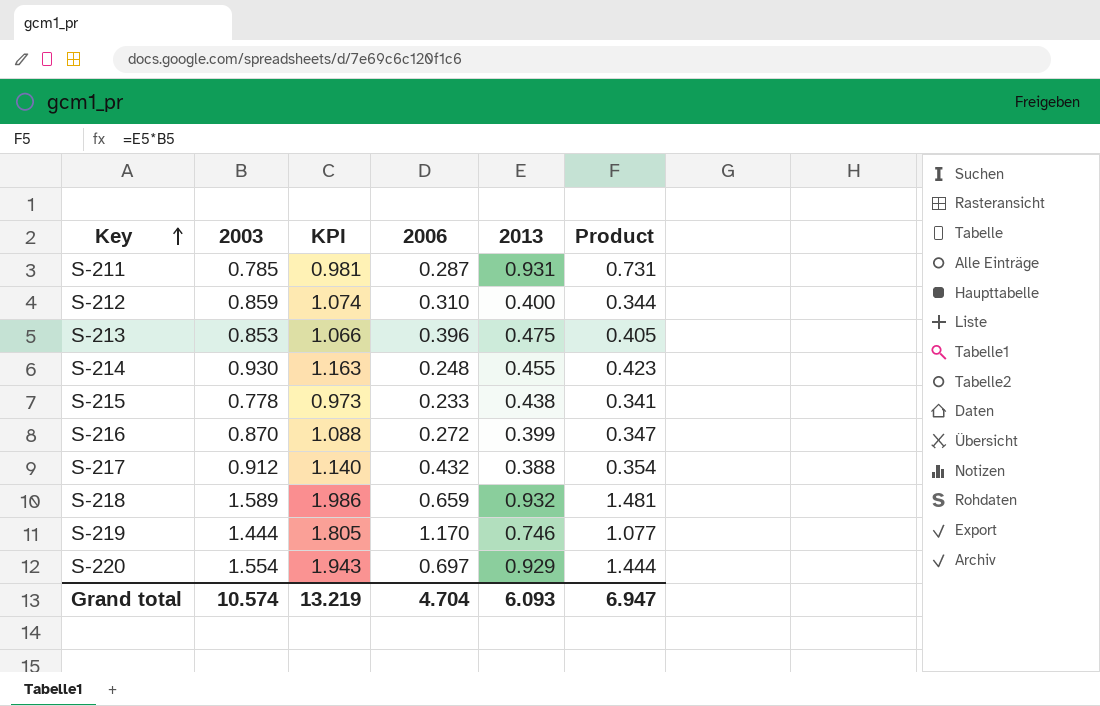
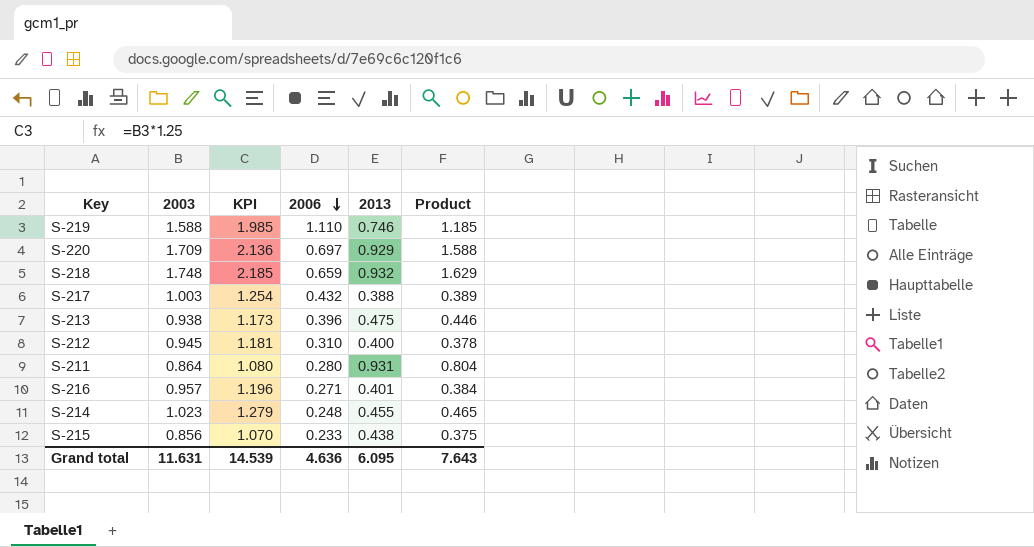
row order: Key ascending -> 2006 descending
S-219 | 2003: 1.444 -> 1.588
S-219 | KPI: 1.805 -> 1.985
S-219 | 2006: 1.170 -> 1.110
S-219 | Product: 1.077 -> 1.185
S-220 | 2003: 1.554 -> 1.709
S-220 | KPI: 1.943 -> 2.136
S-220 | Product: 1.444 -> 1.588
S-218 | 2003: 1.589 -> 1.748
S-218 | KPI: 1.986 -> 2.185
S-218 | Product: 1.481 -> 1.629
S-217 | 2003: 0.912 -> 1.003
S-217 | KPI: 1.140 -> 1.254
S-217 | Product: 0.354 -> 0.389
S-213 | 2003: 0.853 -> 0.938
S-213 | KPI: 1.066 -> 1.173
S-213 | Product: 0.405 -> 0.446
S-212 | 2003: 0.859 -> 0.945
S-212 | KPI: 1.074 -> 1.181
S-212 | Product: 0.344 -> 0.378
S-211 | 2003: 0.785 -> 0.864
S-211 | KPI: 0.981 -> 1.080
S-211 | 2006: 0.287 -> 0.280
S-211 | Product: 0.731 -> 0.804
S-216 | 2003: 0.870 -> 0.957
S-216 | KPI: 1.088 -> 1.196
S-216 | 2006: 0.272 -> 0.271
S-216 | 2013: 0.399 -> 0.401
S-216 | Product: 0.347 -> 0.384
S-214 | 2003: 0.930 -> 1.023
S-214 | KPI: 1.163 -> 1.279
S-214 | Product: 0.423 -> 0.465
S-215 | 2003: 0.778 -> 0.856
S-215 | KPI: 0.973 -> 1.070
S-215 | Product: 0.341 -> 0.375
Grand total | 2003: 10.574 -> 11.631
Grand total | KPI: 13.219 -> 14.539
Grand total | 2006: 4.704 -> 4.636
Grand total | 2013: 6.093 -> 6.095
Grand total | Product: 6.947 -> 7.643

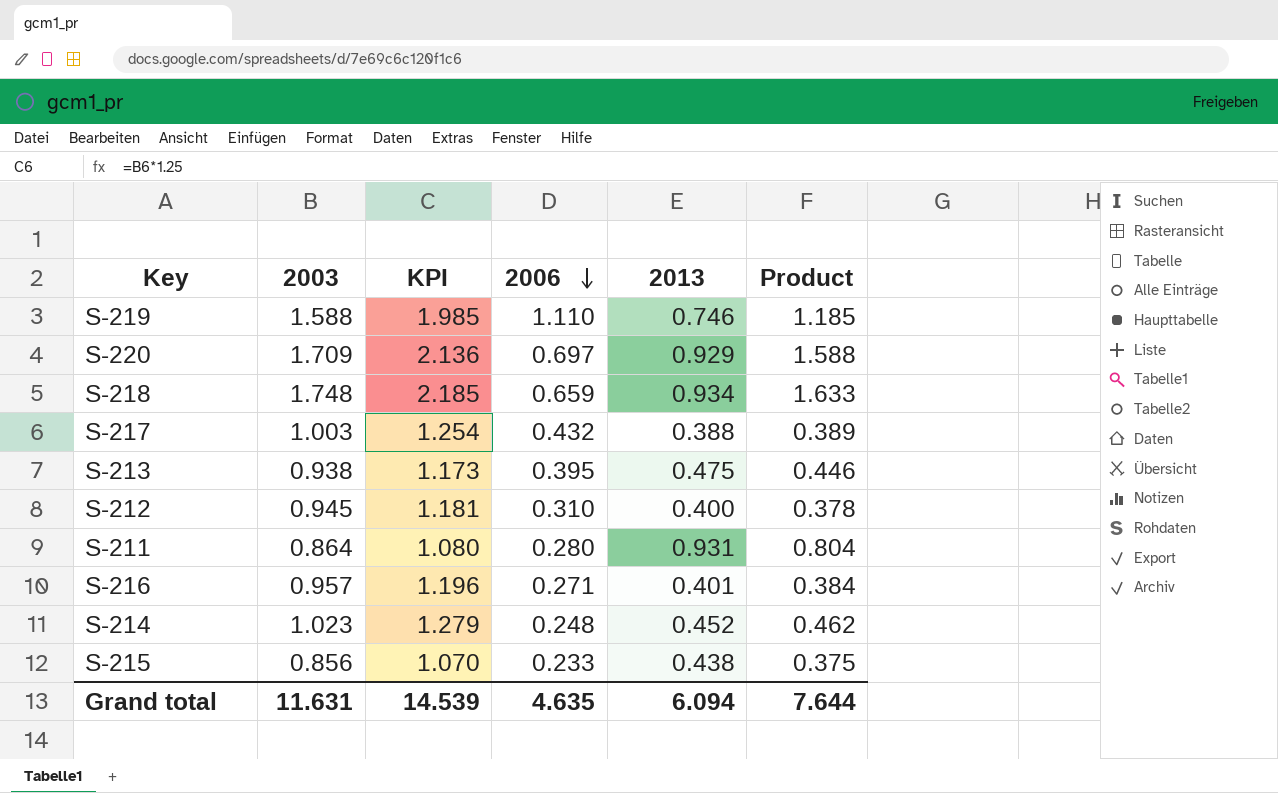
S-218 | 2013: 0.932 -> 0.934
S-218 | Product: 1.629 -> 1.633
S-213 | 2006: 0.396 -> 0.395
S-214 | 2013: 0.455 -> 0.452
S-214 | Product: 0.465 -> 0.462
Grand total | 2006: 4.636 -> 4.635
Grand total | 2013: 6.095 -> 6.094
Grand total | Product: 7.643 -> 7.644

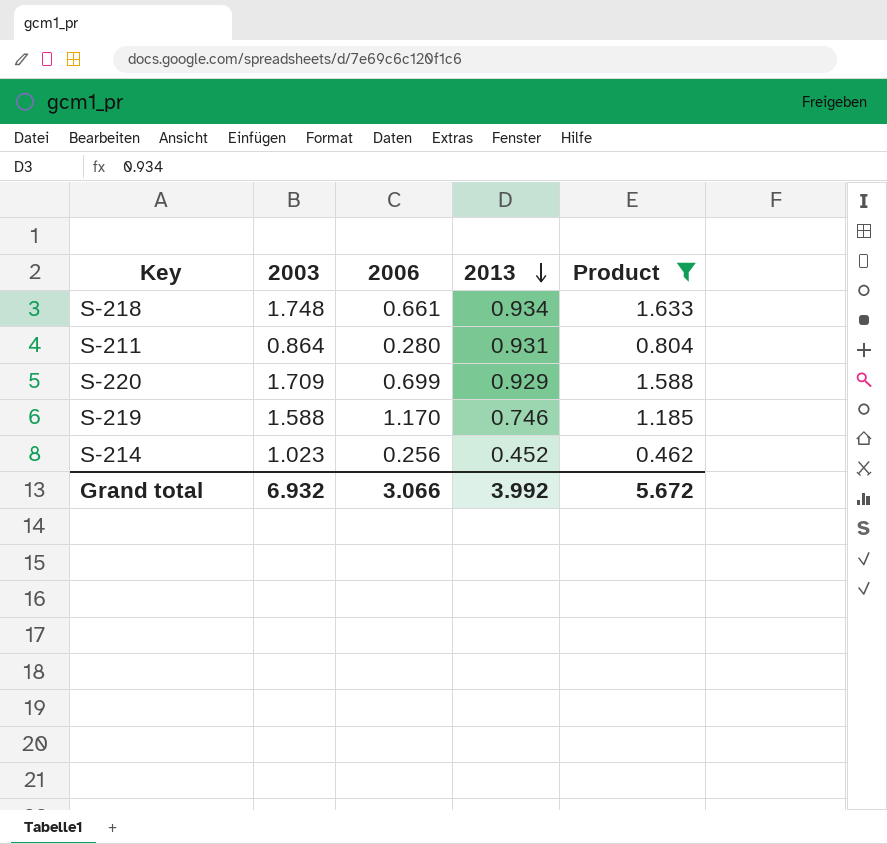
filter: none -> Product >= 0.462
row order: 2006 descending -> 2013 descending
column KPI | formula: [2003] * 1.25 -> none
S-218 | 2006: 0.659 -> 0.661
S-220 | 2006: 0.697 -> 0.699
S-219 | 2006: 1.110 -> 1.170
S-214 | 2006: 0.248 -> 0.256
Grand total | 2003: 11.631 -> 6.932
Grand total | 2006: 4.635 -> 3.066
Grand total | 2013: 6.094 -> 3.992
Grand total | Product: 7.644 -> 5.672

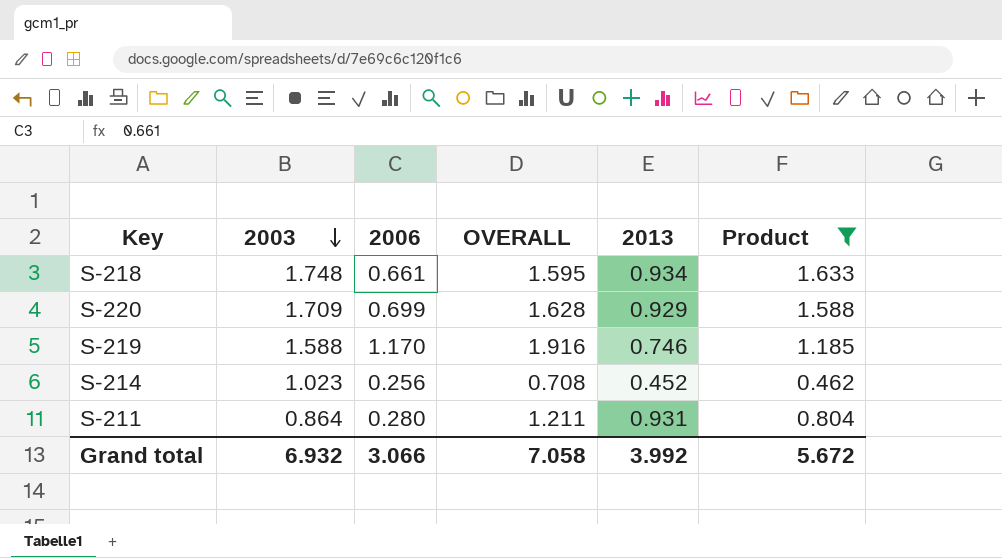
row order: 2013 descending -> 2003 descending
column OVERALL | formula: none -> [2006] + [2013]

